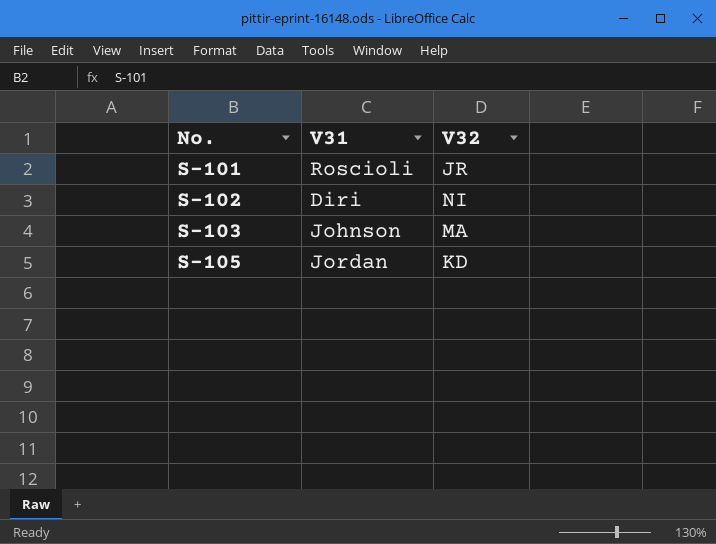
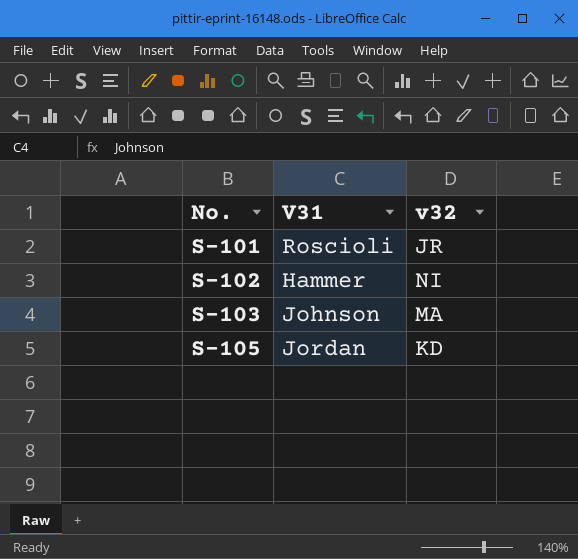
column name: V32 -> v32
S-102 | V31: Diri -> Hammer

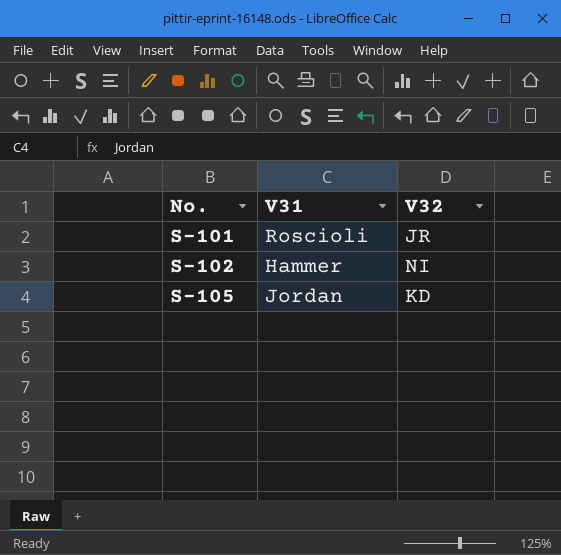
column name: v32 -> V32
row S-103: Johnson | MA -> none

